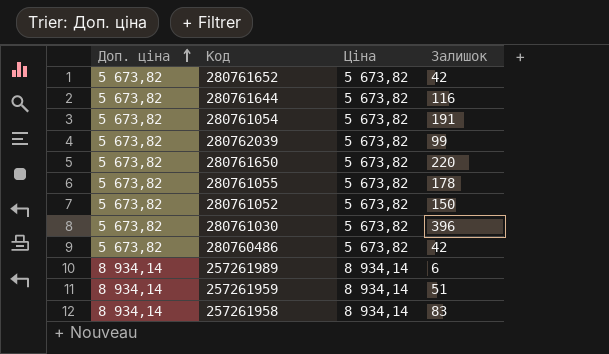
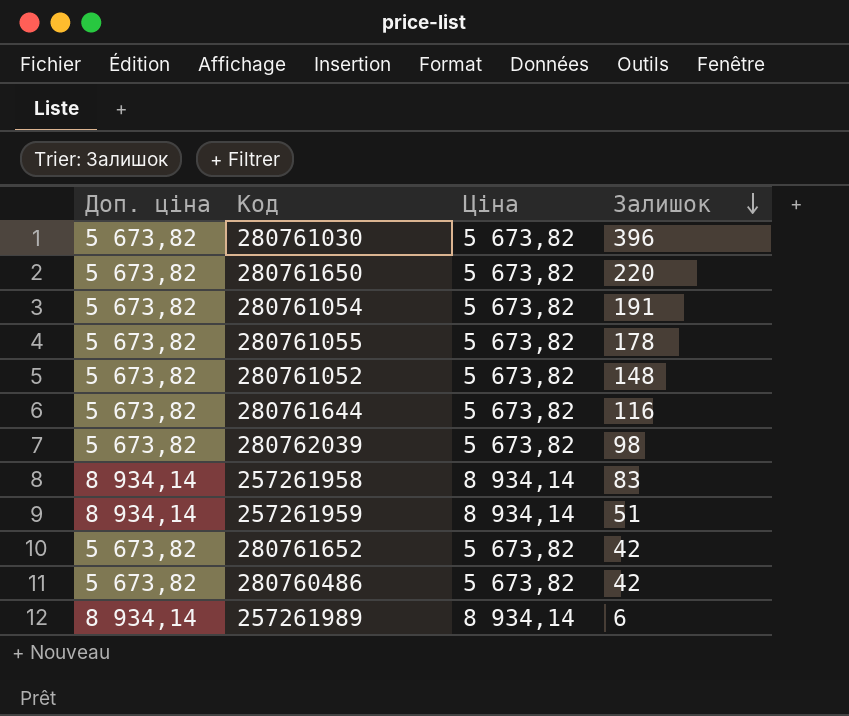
row order: Доп. ціна ascending -> Залишок descending
280761052 | Залишок: 150 -> 148
280762039 | Залишок: 99 -> 98

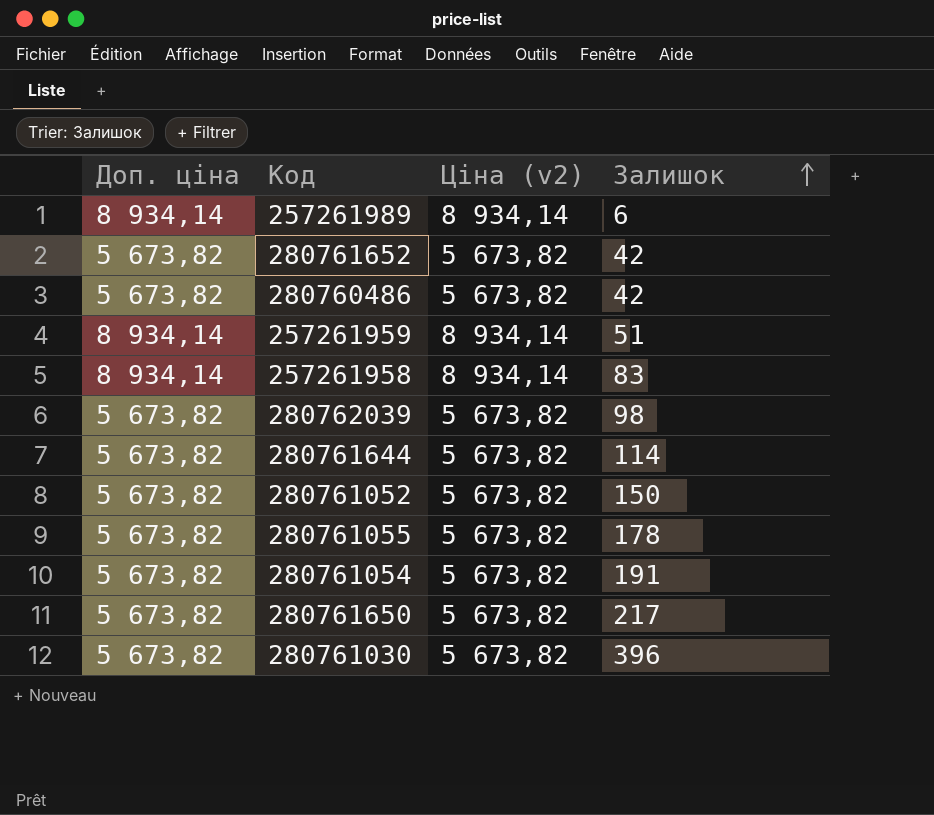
row order: Залишок descending -> Залишок ascending
column name: Ціна -> Ціна (v2)
280761644 | Залишок: 116 -> 114
280761052 | Залишок: 148 -> 150
280761650 | Залишок: 220 -> 217

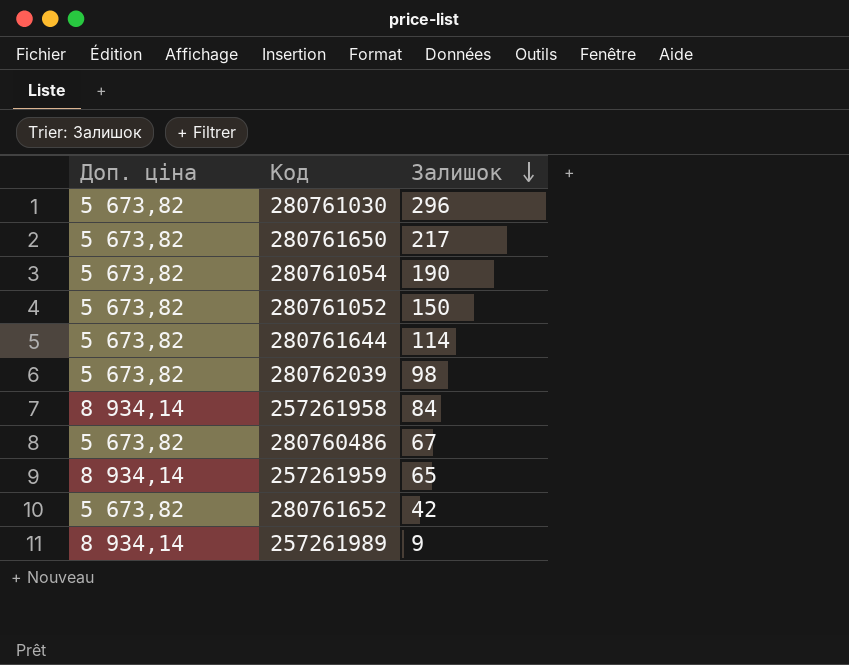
row order: Залишок ascending -> Залишок descending
column Ціна (v2) | position: 3 -> none
row 280761055: 5 673,82 | 5 673,82 | 178 -> none
280761030 | Залишок: 396 -> 296
280761054 | Залишок: 191 -> 190
257261958 | Залишок: 83 -> 84
280760486 | Залишок: 42 -> 67
257261959 | Залишок: 51 -> 65
257261989 | Залишок: 6 -> 9

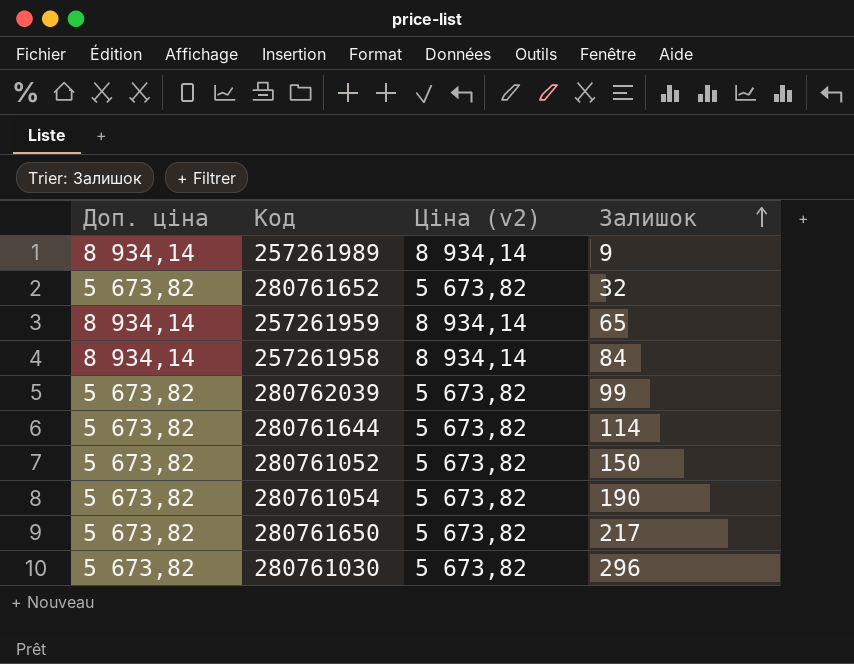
row order: Залишок descending -> Залишок ascending
column Ціна (v2) | position: none -> 3
row 280760486: 5 673,82 | 67 -> none
280761652 | Залишок: 42 -> 32
280762039 | Залишок: 98 -> 99

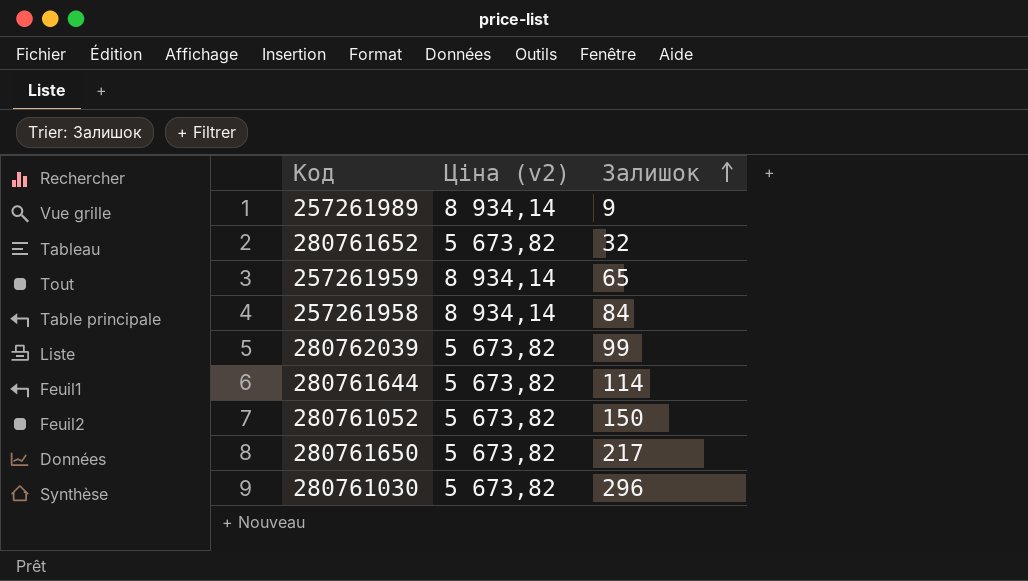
column Доп. ціна | position: 1 -> none
row 280761054: 5 673,82 | 5 673,82 | 190 -> none

